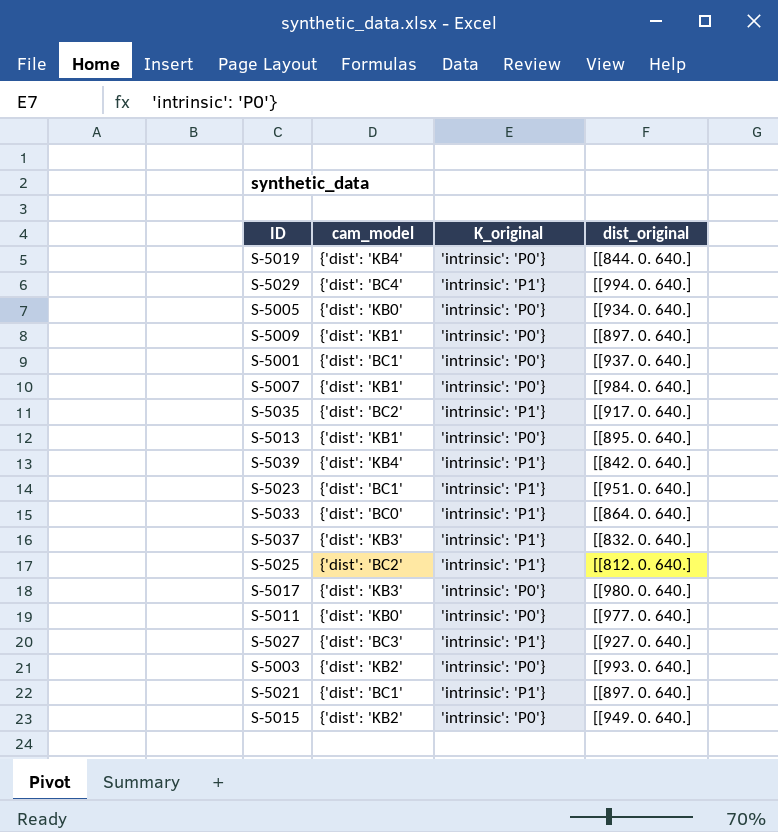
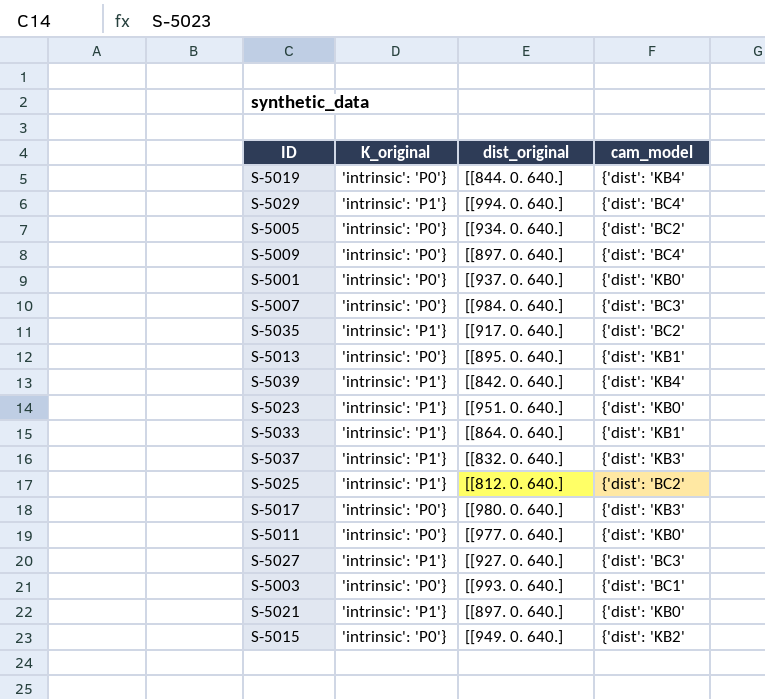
column cam_model | position: 2 -> 4
S-5005 | cam_model: {'dist': 'KB0' -> {'dist': 'BC2'
S-5009 | cam_model: {'dist': 'KB1' -> {'dist': 'BC4'
S-5001 | cam_model: {'dist': 'BC1' -> {'dist': 'KB0'
S-5007 | cam_model: {'dist': 'KB1' -> {'dist': 'BC3'
S-5023 | cam_model: {'dist': 'BC1' -> {'dist': 'KB0'
S-5033 | cam_model: {'dist': 'BC0' -> {'dist': 'KB1'
S-5003 | cam_model: {'dist': 'KB2' -> {'dist': 'BC1'
S-5021 | cam_model: {'dist': 'BC1' -> {'dist': 'KB0'

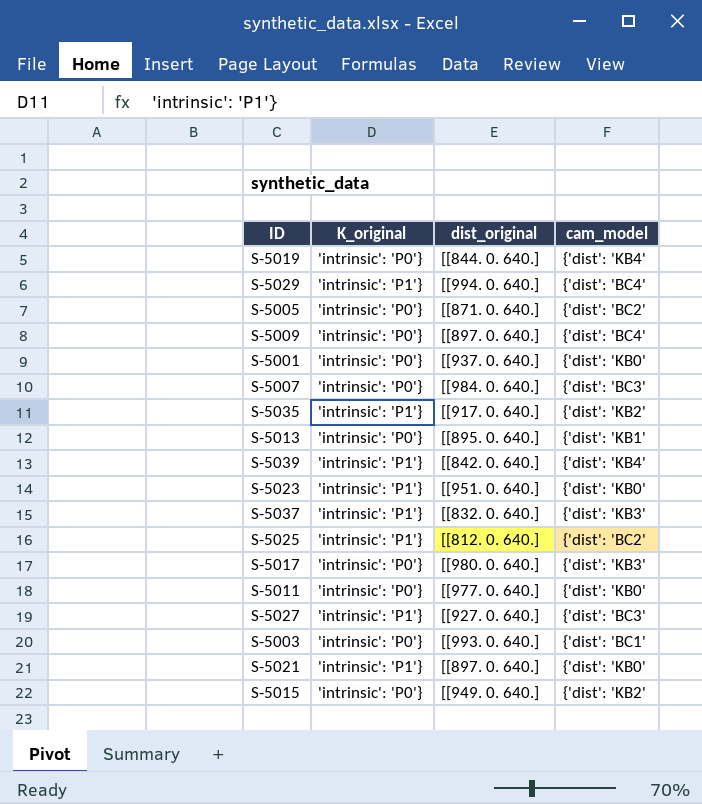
row S-5033: 'intrinsic': 'P1'} | [[864. 0. 640.] | {'dist': 'KB1' -> none
S-5005 | dist_original: [[934. 0. 640.] -> [[871. 0. 640.]
S-5035 | cam_model: {'dist': 'BC2' -> {'dist': 'KB2'

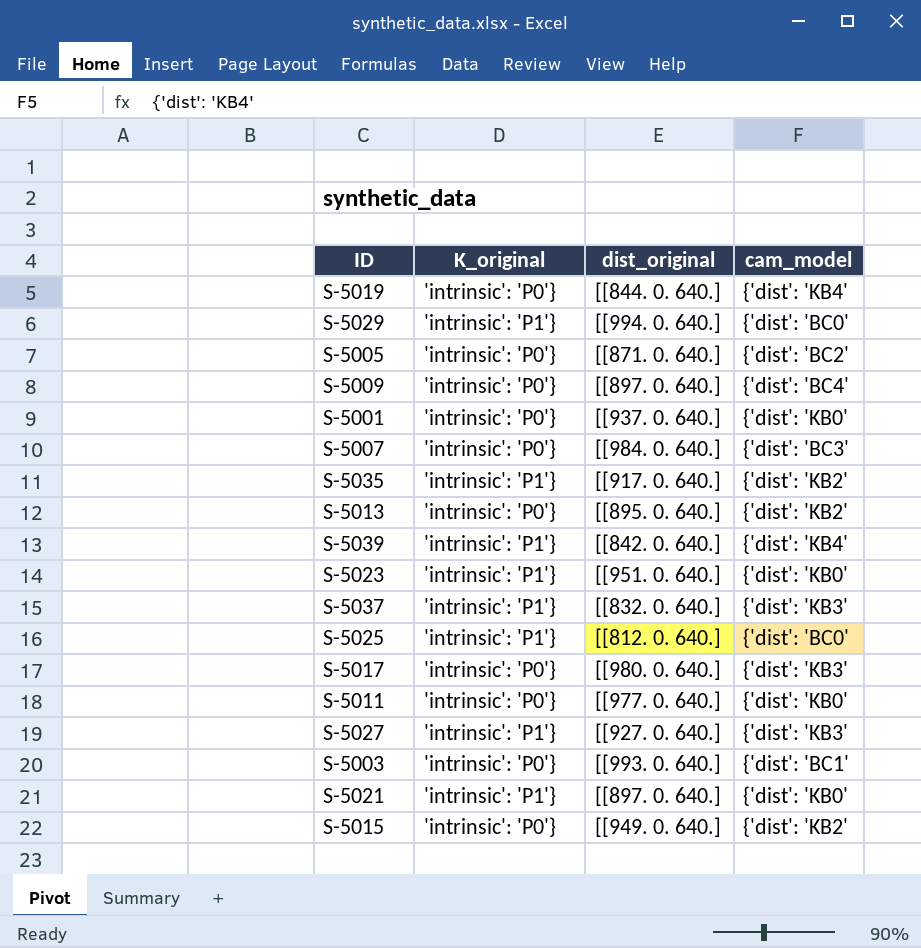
S-5029 | cam_model: {'dist': 'BC4' -> {'dist': 'BC0'
S-5013 | cam_model: {'dist': 'KB1' -> {'dist': 'KB2'
S-5025 | cam_model: {'dist': 'BC2' -> {'dist': 'BC0'
S-5027 | cam_model: {'dist': 'BC3' -> {'dist': 'KB3'

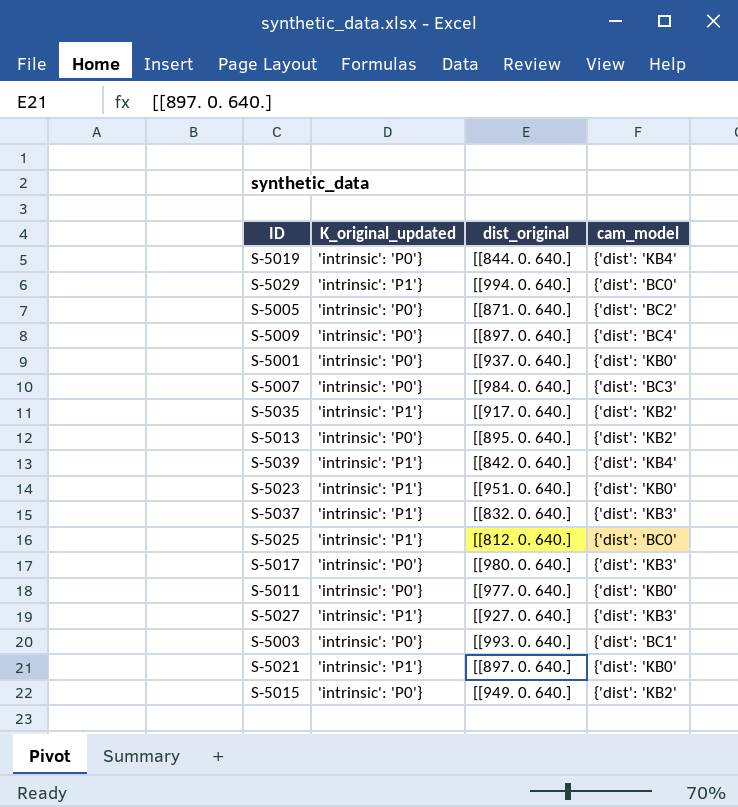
column name: K_original -> K_original_updated

